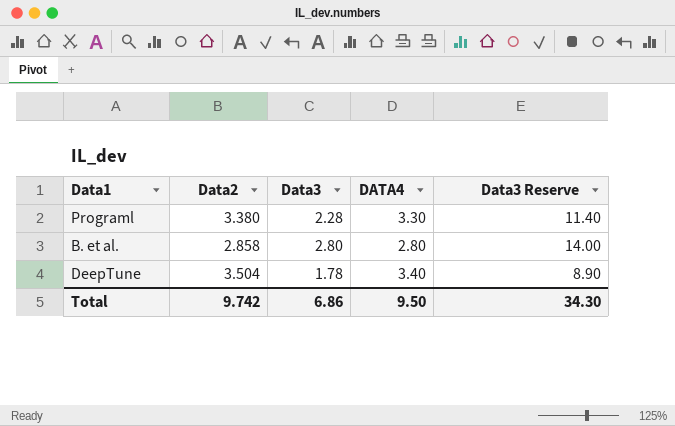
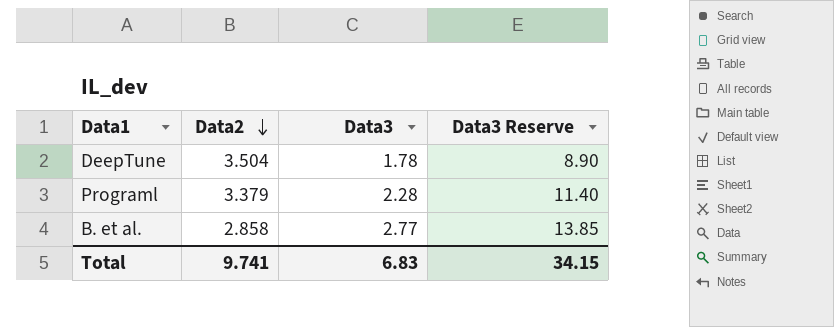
row order: none -> Data2 descending
column DATA4 | position: 4 -> none
Programl | Data2: 3.380 -> 3.379
B. et al. | Data3: 2.80 -> 2.77
B. et al. | Data3 Reserve: 14.00 -> 13.85
Total | Data2: 9.742 -> 9.741
Total | Data3: 6.86 -> 6.83
Total | Data3 Reserve: 34.30 -> 34.15

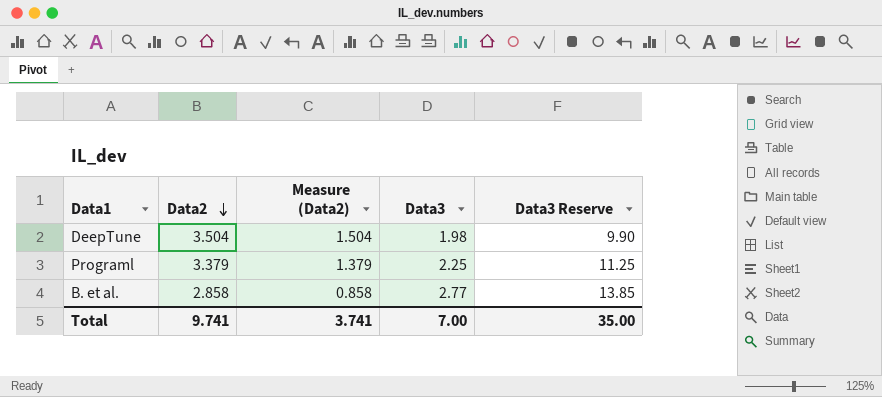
column Measure (Data2) | formula: none -> [Data2] - 2
DeepTune | Data3: 1.78 -> 1.98
DeepTune | Data3 Reserve: 8.90 -> 9.90
Programl | Data3: 2.28 -> 2.25
Programl | Data3 Reserve: 11.40 -> 11.25
Total | Data3: 6.83 -> 7.00
Total | Data3 Reserve: 34.15 -> 35.00

